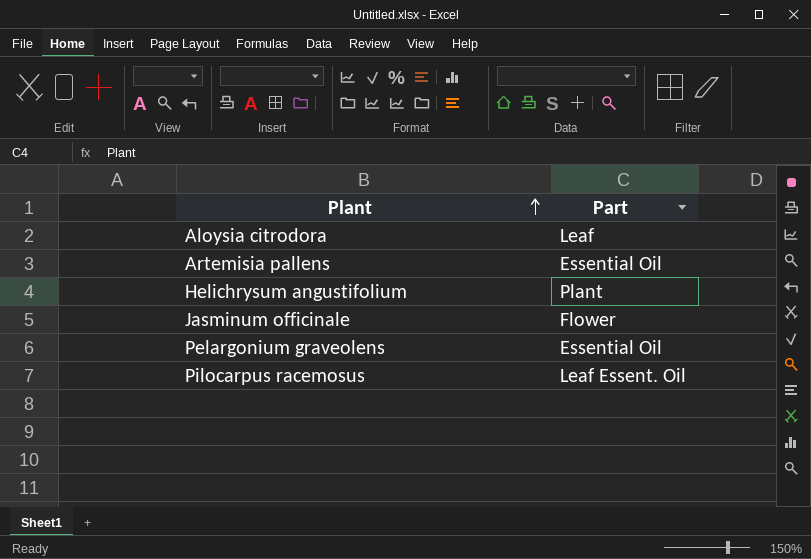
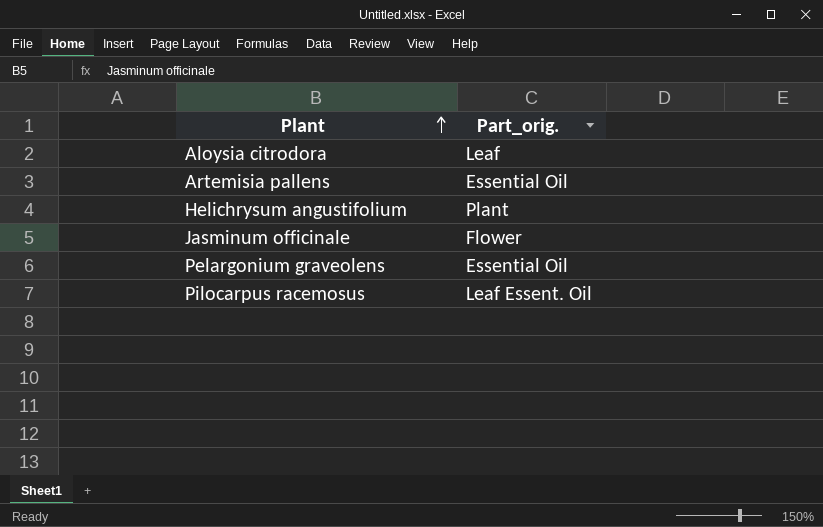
column name: Part -> Part_orig.

